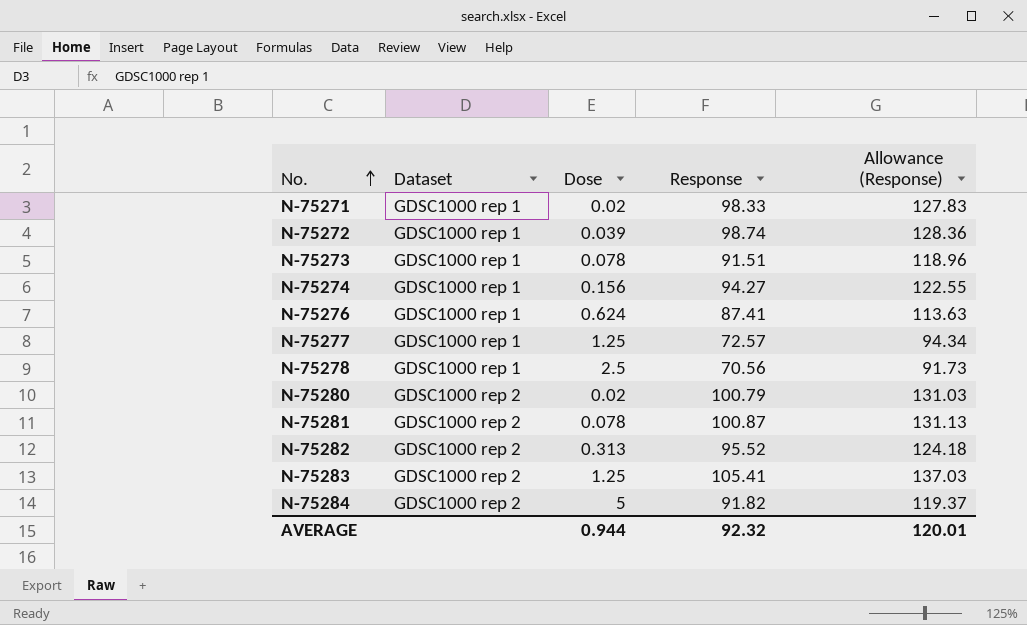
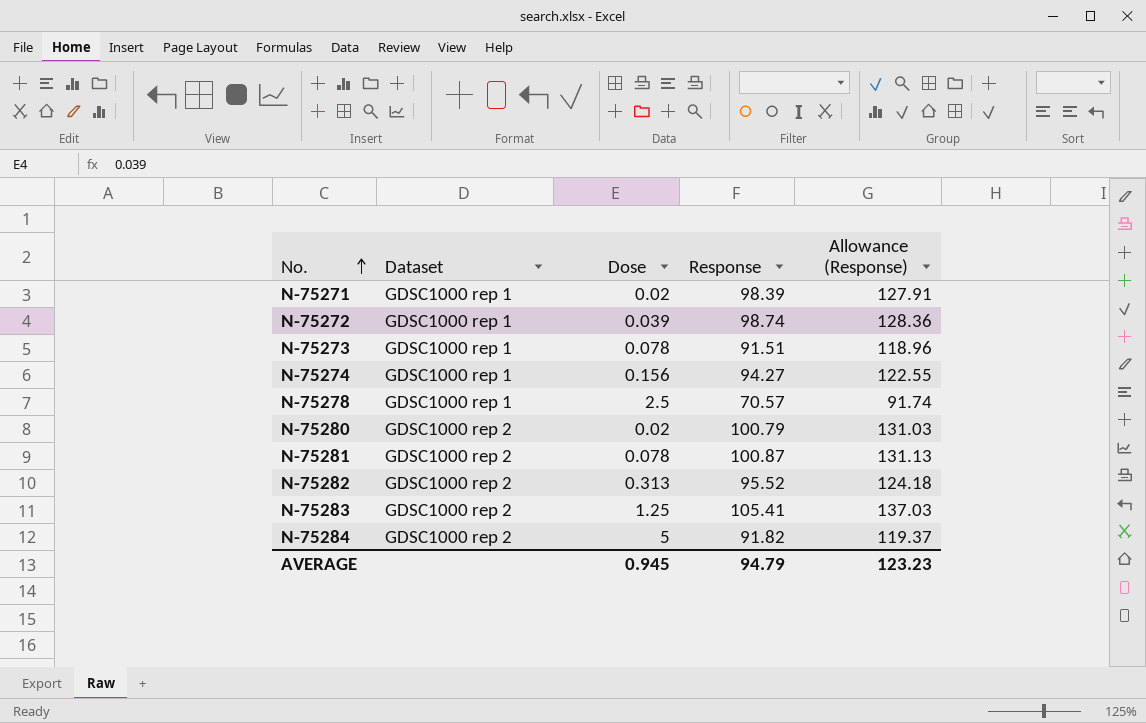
row N-75276: GDSC1000 rep 1 | 0.624 | 87.41 | 113.63 -> none
row N-75277: GDSC1000 rep 1 | 1.25 | 72.57 | 94.34 -> none
N-75271 | Response: 98.33 -> 98.39
N-75271 | Allowance (Response): 127.83 -> 127.91
N-75278 | Response: 70.56 -> 70.57
N-75278 | Allowance (Response): 91.73 -> 91.74
AVERAGE | Dose: 0.944 -> 0.945
AVERAGE | Response: 92.32 -> 94.79
AVERAGE | Allowance (Response): 120.01 -> 123.23

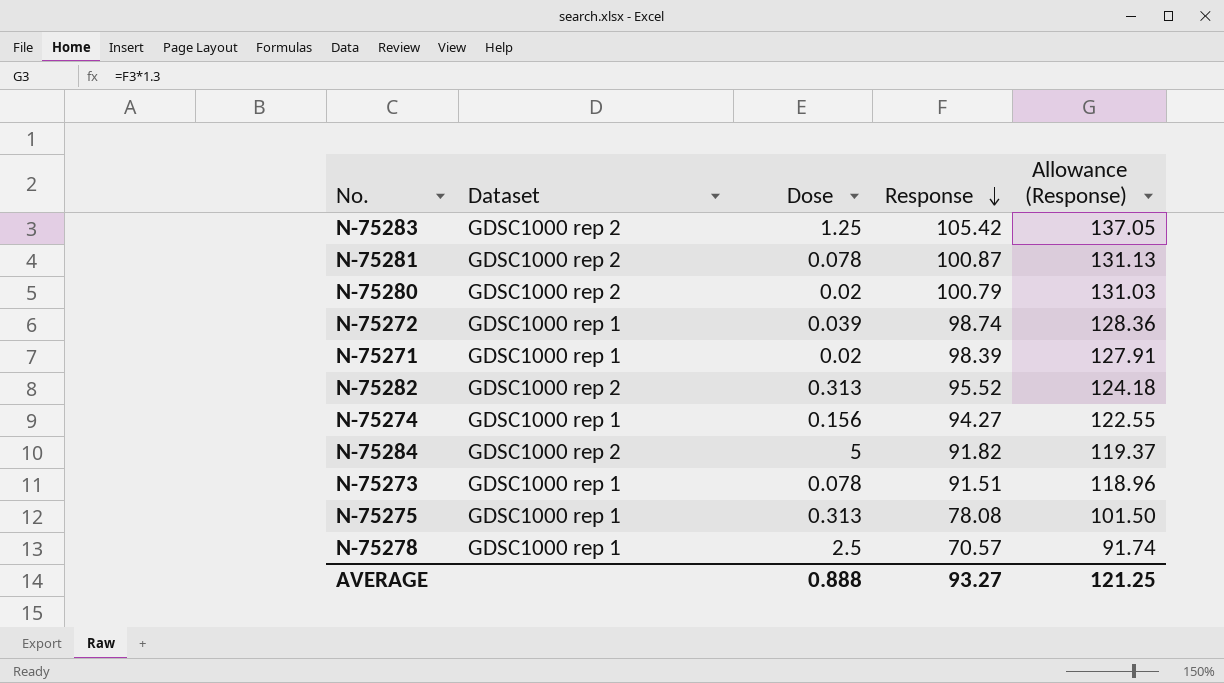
row order: No. ascending -> Response descending
N-75283 | Response: 105.41 -> 105.42
N-75283 | Allowance (Response): 137.03 -> 137.05
row N-75275: none -> GDSC1000 rep 1 | 0.313 | 78.08 | 101.50
AVERAGE | Dose: 0.945 -> 0.888
AVERAGE | Response: 94.79 -> 93.27
AVERAGE | Allowance (Response): 123.23 -> 121.25

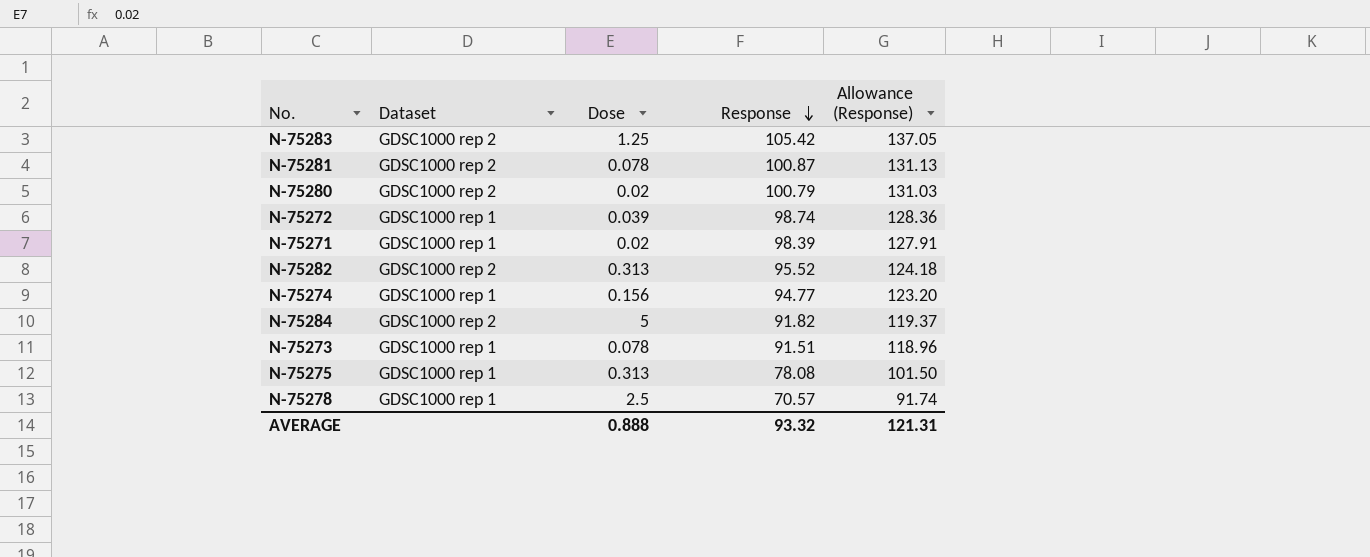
N-75274 | Response: 94.27 -> 94.77
N-75274 | Allowance (Response): 122.55 -> 123.20
AVERAGE | Response: 93.27 -> 93.32
AVERAGE | Allowance (Response): 121.25 -> 121.31

